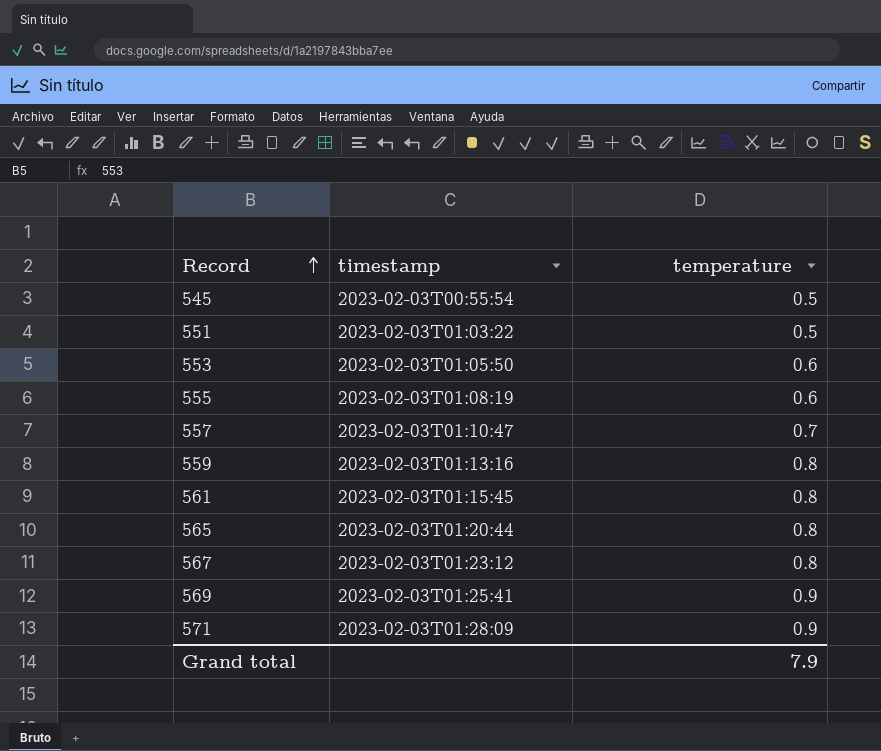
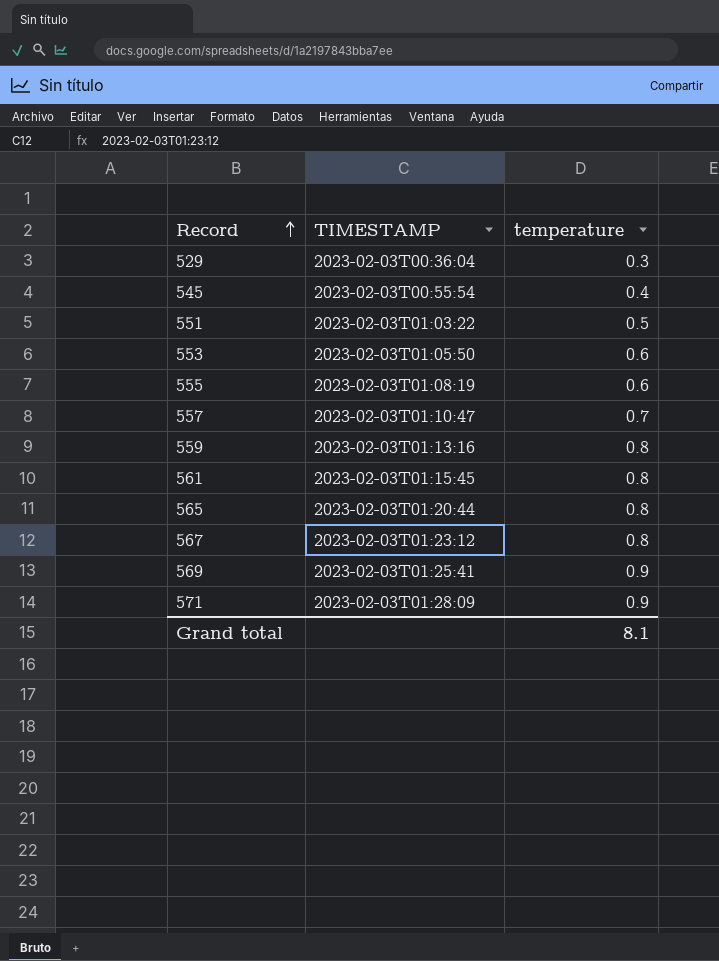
column name: timestamp -> TIMESTAMP
row 529: none -> 2023-02-03T00:36:04 | 0.3
545 | temperature: 0.5 -> 0.4
Grand total | temperature: 7.9 -> 8.1

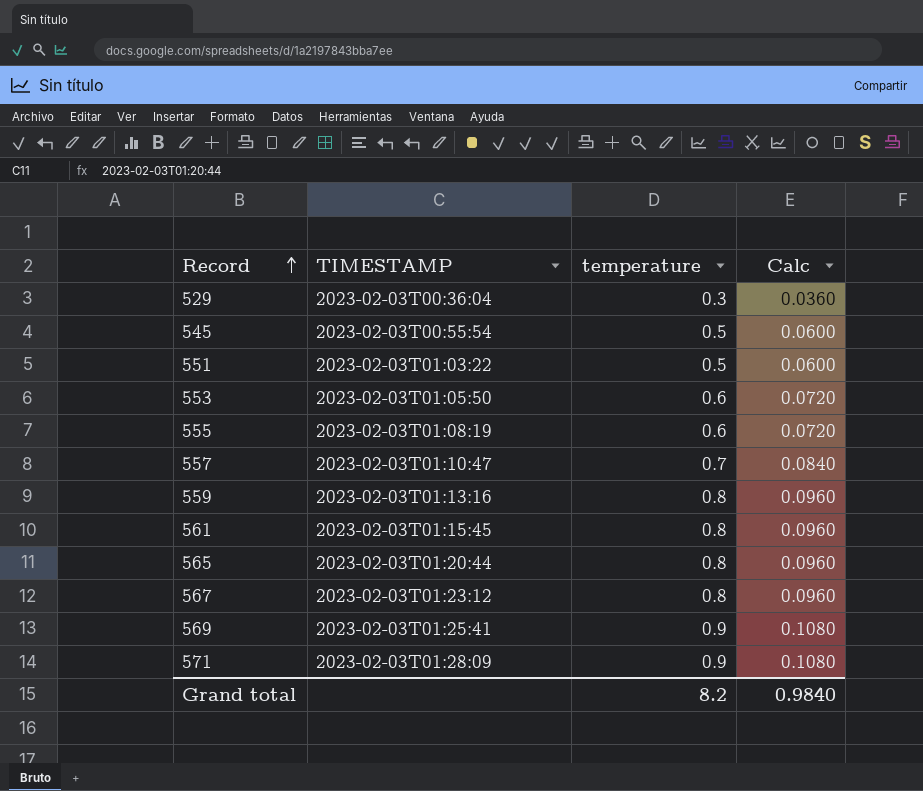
column Calc | formula: none -> [temperature] * 0.12
545 | temperature: 0.4 -> 0.5
Grand total | temperature: 8.1 -> 8.2

